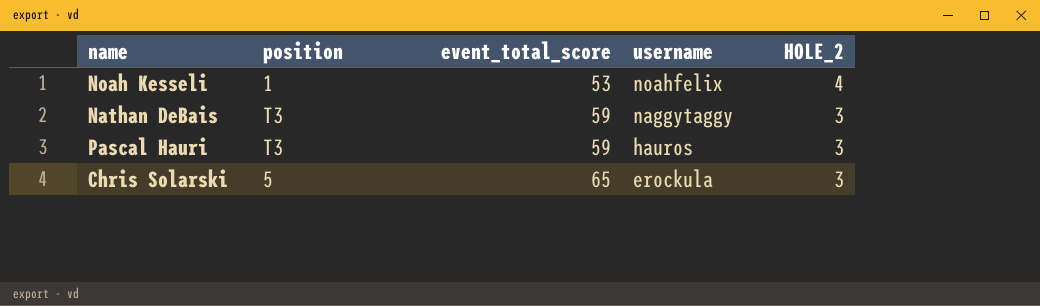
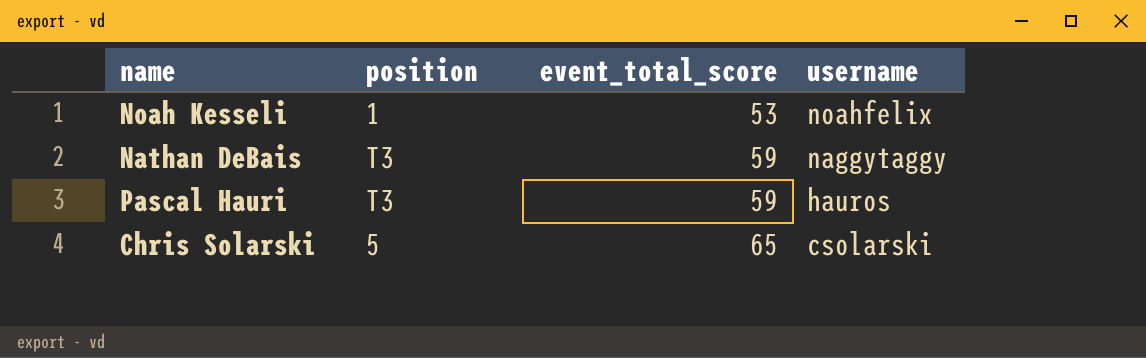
column HOLE_2 | position: 5 -> none
Chris Solarski | username: erockula -> csolarski

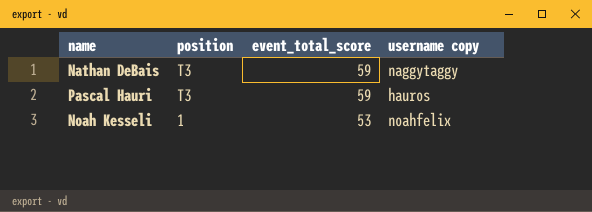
row order: event_total_score ascending -> position descending
column name: username -> username copy
row Chris Solarski: 5 | 65 | csolarski -> none

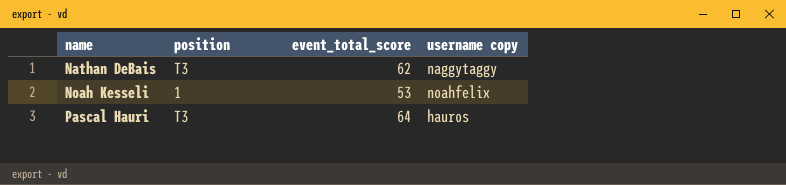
row order: position descending -> name ascending
Nathan DeBais | event_total_score: 59 -> 62
Pascal Hauri | event_total_score: 59 -> 64

